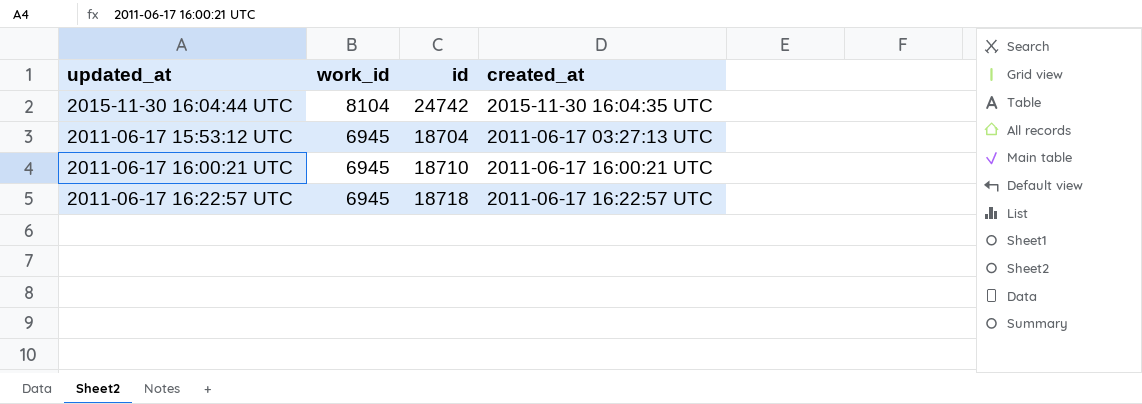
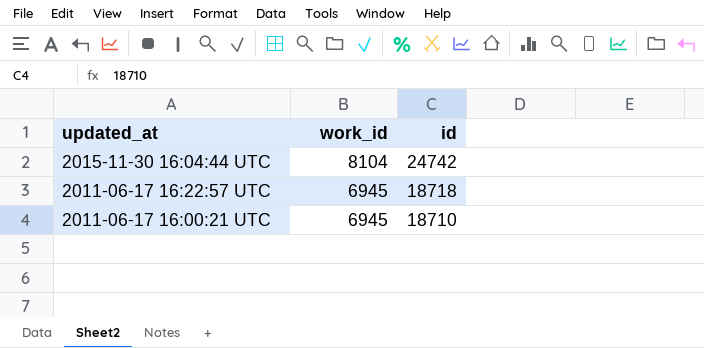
row order: work_id descending -> updated_at descending
column created_at | position: 4 -> none
row 2011-06-17 15:53:12 UTC: 6945 | 18704 | 2011-06-17 03:27:13 UTC -> none

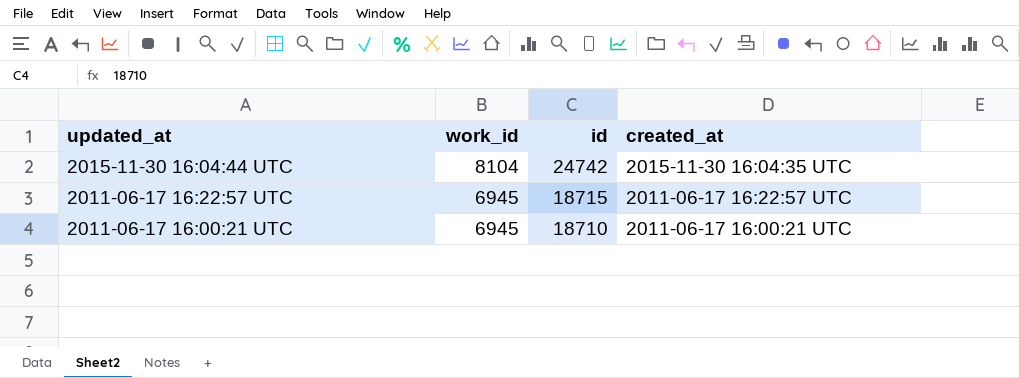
column created_at | position: none -> 4
2011-06-17 16:22:57 UTC | id: 18718 -> 18715

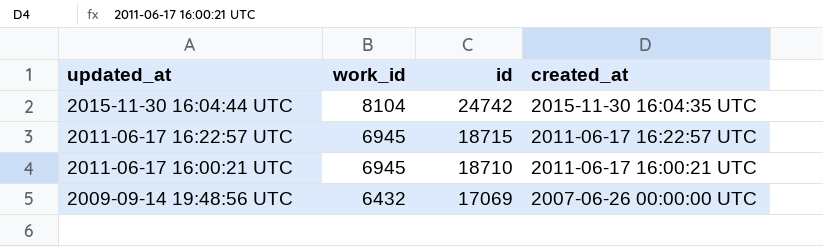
row 2009-09-14 19:48:56 UTC: none -> 6432 | 17069 | 2007-06-26 00:00:00 UTC

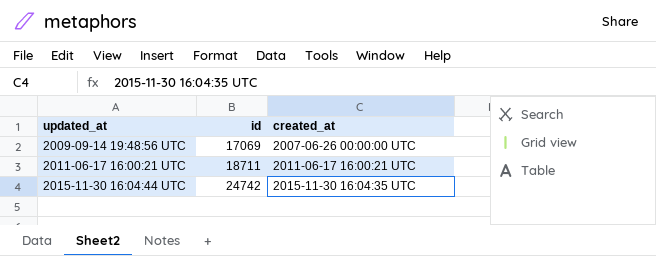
row order: updated_at descending -> updated_at ascending
column work_id | position: 2 -> none
row 2011-06-17 16:22:57 UTC: 6945 | 18715 | 2011-06-17 16:22:57 UTC -> none
2011-06-17 16:00:21 UTC | id: 18710 -> 18711

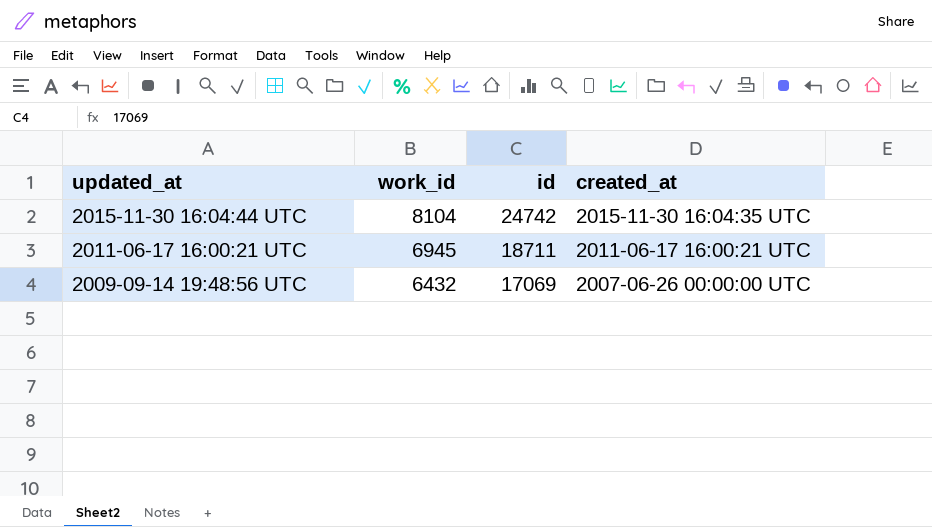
row order: updated_at ascending -> updated_at descending
column work_id | position: none -> 2

